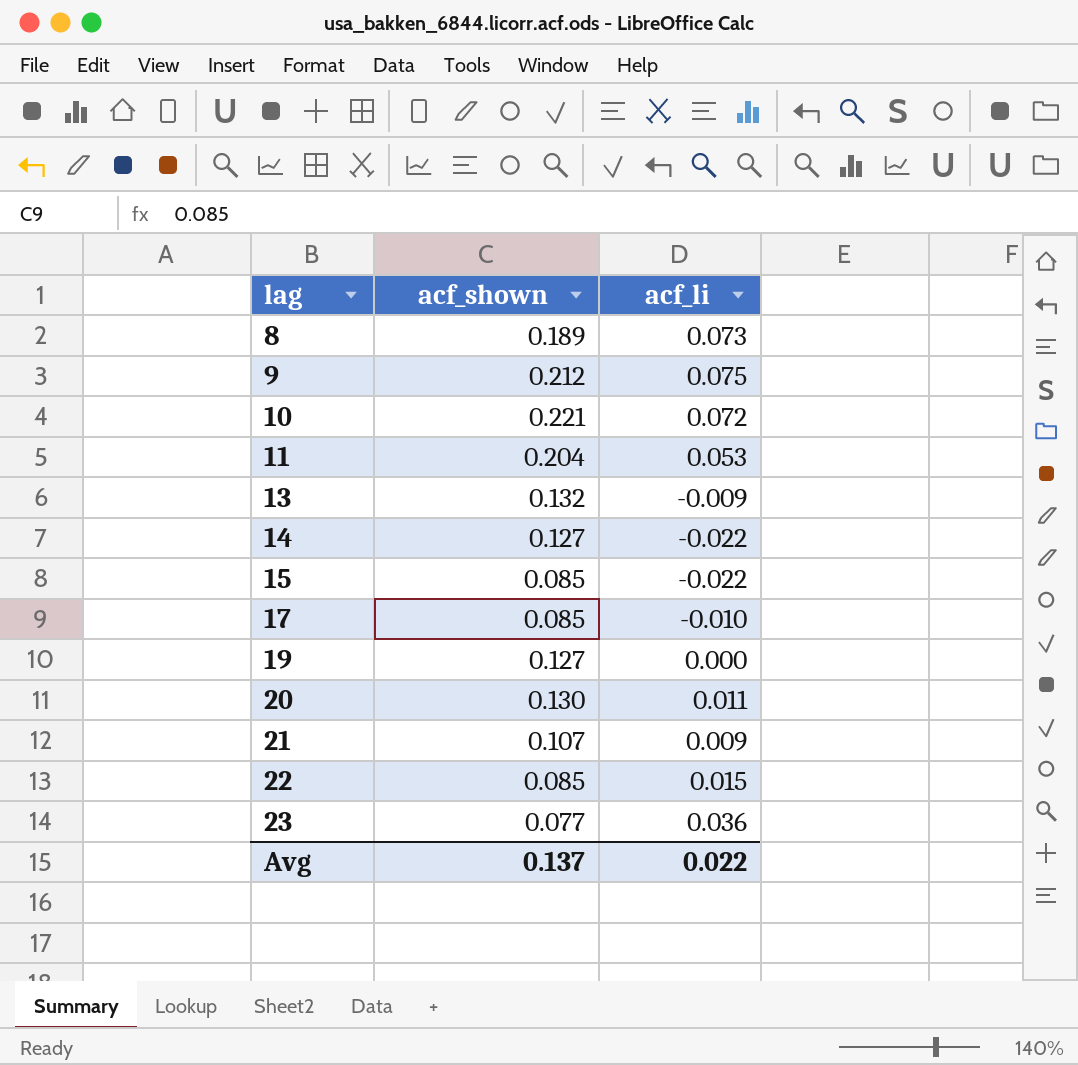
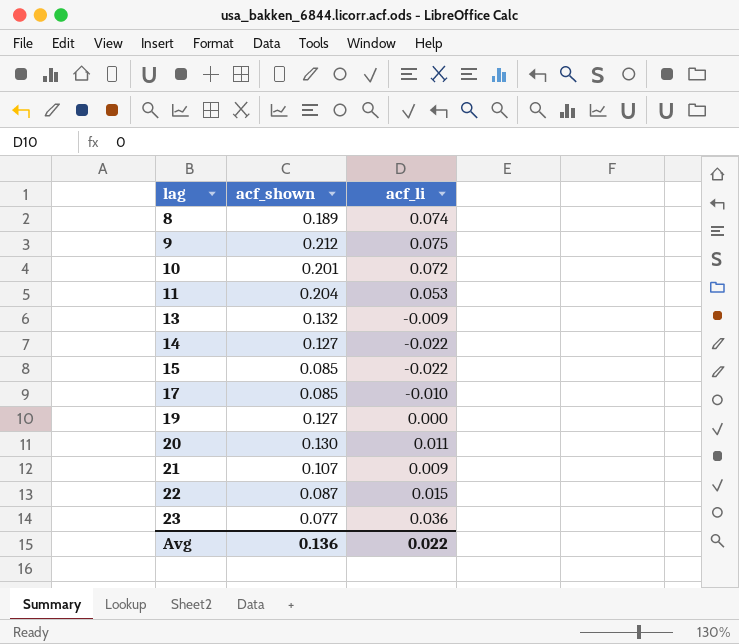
8 | acf_li: 0.073 -> 0.074
10 | acf_shown: 0.221 -> 0.201
22 | acf_shown: 0.085 -> 0.087
Avg | acf_shown: 0.137 -> 0.136

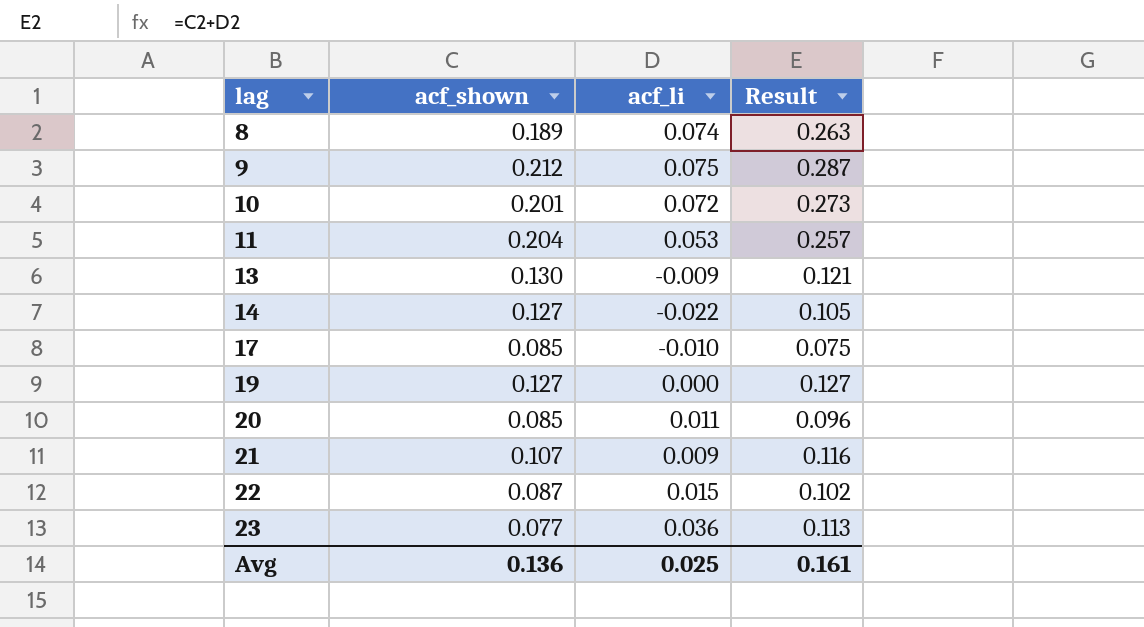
column Result | formula: none -> [acf_shown] + [acf_li]
row 15: 0.085 | -0.022 -> none
13 | acf_shown: 0.132 -> 0.130
20 | acf_shown: 0.130 -> 0.085
Avg | acf_li: 0.022 -> 0.025

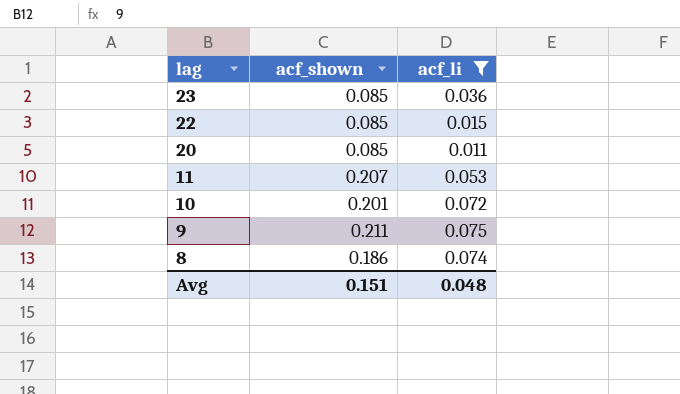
filter: none -> acf_li >= 0.011
row order: lag ascending -> lag descending
column Result | formula: [acf_shown] + [acf_li] -> none
23 | acf_shown: 0.077 -> 0.085
22 | acf_shown: 0.087 -> 0.085
11 | acf_shown: 0.204 -> 0.207
9 | acf_shown: 0.212 -> 0.211
8 | acf_shown: 0.189 -> 0.186
Avg | acf_shown: 0.136 -> 0.151
Avg | acf_li: 0.025 -> 0.048

